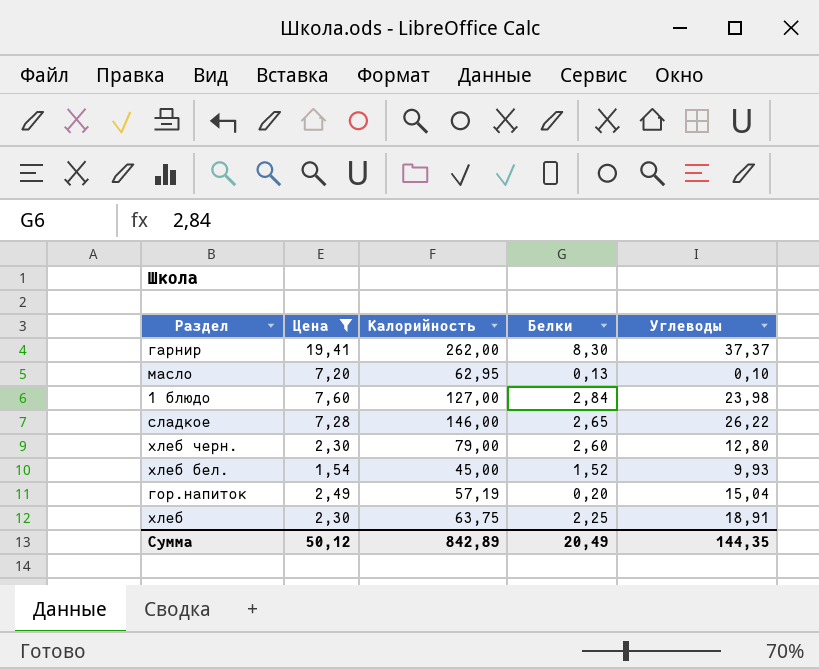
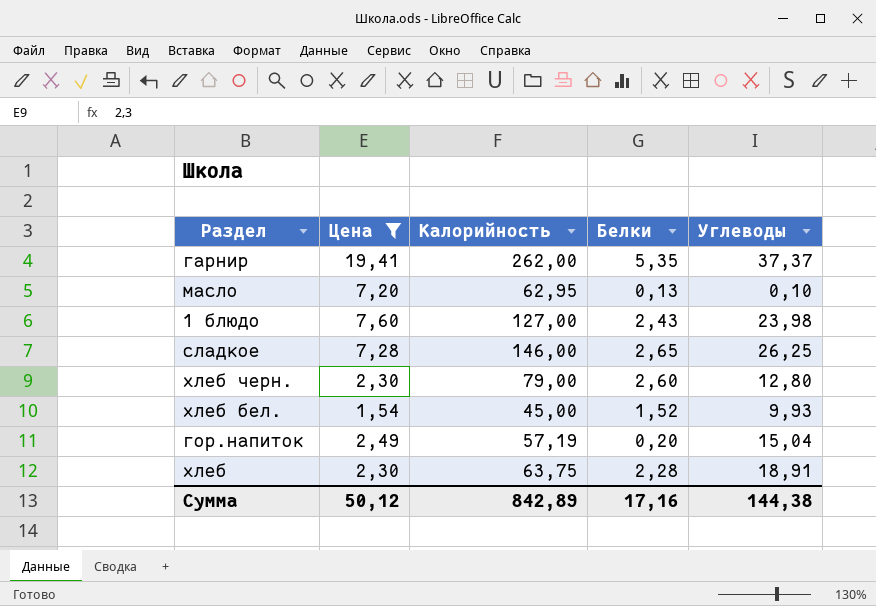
гарнир | Белки: 8,30 -> 5,35
1 блюдо | Белки: 2,84 -> 2,43
сладкое | Углеводы: 26,22 -> 26,25
хлеб | Белки: 2,25 -> 2,28
Сумма | Белки: 20,49 -> 17,16
Сумма | Углеводы: 144,35 -> 144,38

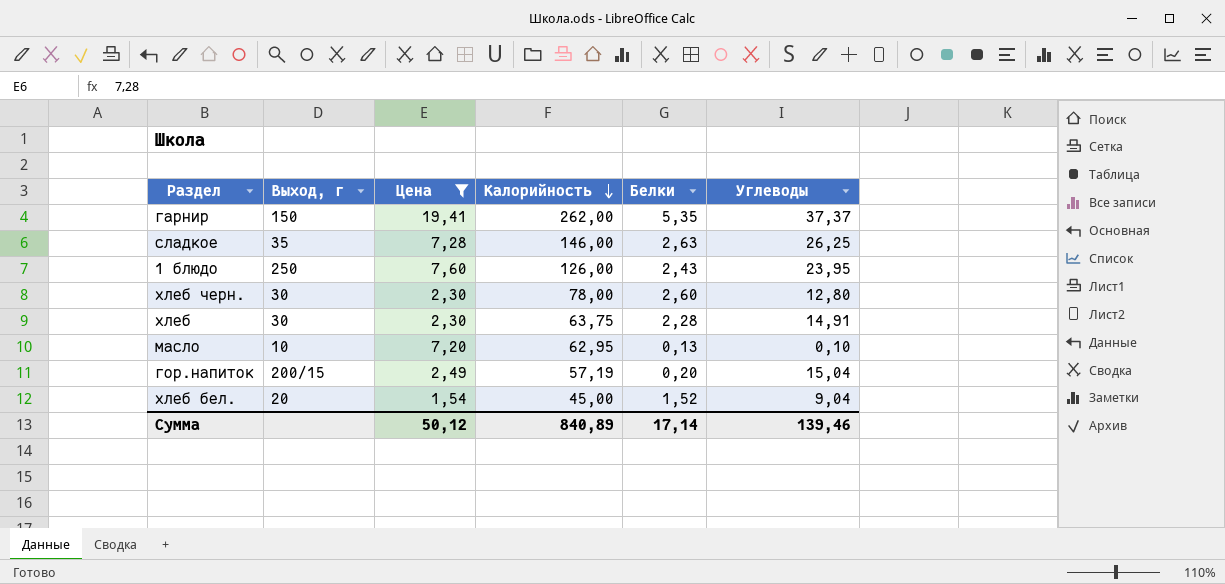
row order: none -> Калорийность descending
column Выход, г | position: none -> 2
сладкое | Белки: 2,65 -> 2,63
1 блюдо | Калорийность: 127,00 -> 126,00
1 блюдо | Углеводы: 23,98 -> 23,95
хлеб черн. | Калорийность: 79,00 -> 78,00
хлеб | Углеводы: 18,91 -> 14,91
хлеб бел. | Углеводы: 9,93 -> 9,04
Сумма | Калорийность: 842,89 -> 840,89
Сумма | Белки: 17,16 -> 17,14
Сумма | Углеводы: 144,38 -> 139,46

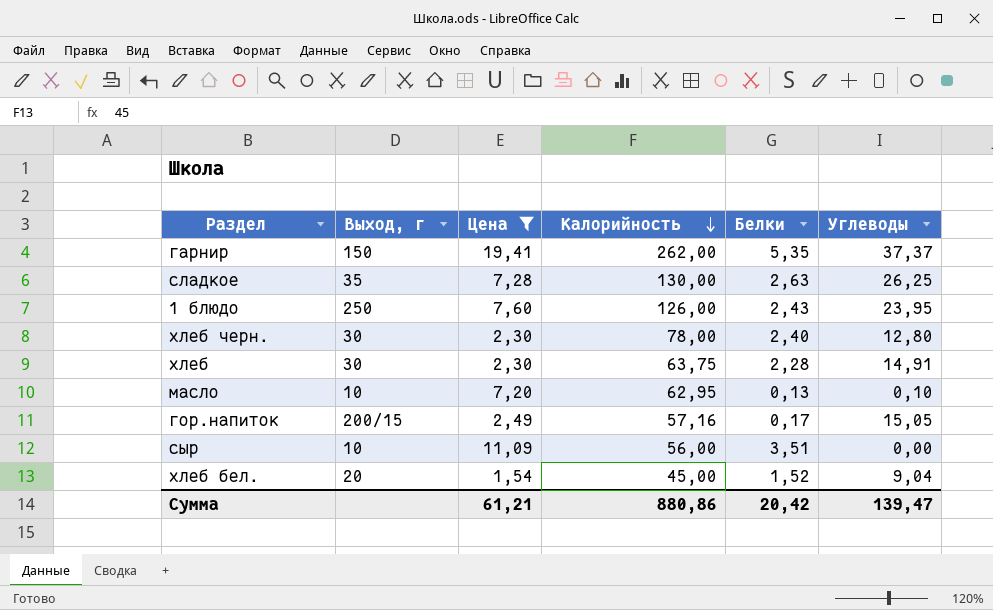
сладкое | Калорийность: 146,00 -> 130,00
хлеб черн. | Белки: 2,60 -> 2,40
гор.напиток | Калорийность: 57,19 -> 57,16
гор.напиток | Белки: 0,20 -> 0,17
гор.напиток | Углеводы: 15,04 -> 15,05
row сыр: none -> 10 | 11,09 | 56,00 | 3,51 | 0,00
Сумма | Цена: 50,12 -> 61,21
Сумма | Калорийность: 840,89 -> 880,86
Сумма | Белки: 17,14 -> 20,42
Сумма | Углеводы: 139,46 -> 139,47

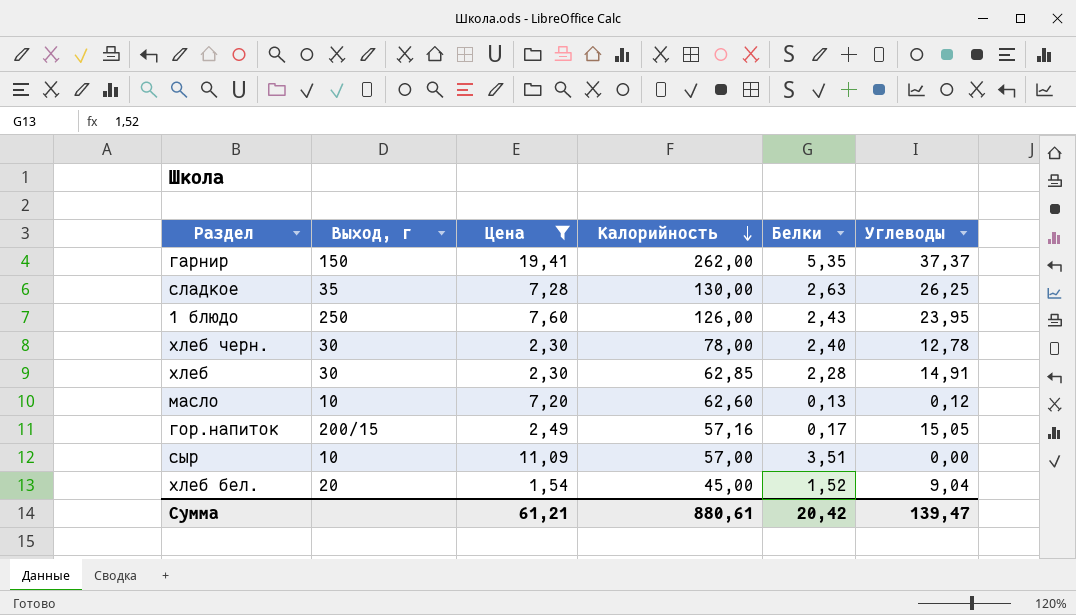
хлеб черн. | Углеводы: 12,80 -> 12,78
хлеб | Калорийность: 63,75 -> 62,85
масло | Калорийность: 62,95 -> 62,60
масло | Углеводы: 0,10 -> 0,12
сыр | Калорийность: 56,00 -> 57,00
Сумма | Калорийность: 880,86 -> 880,61

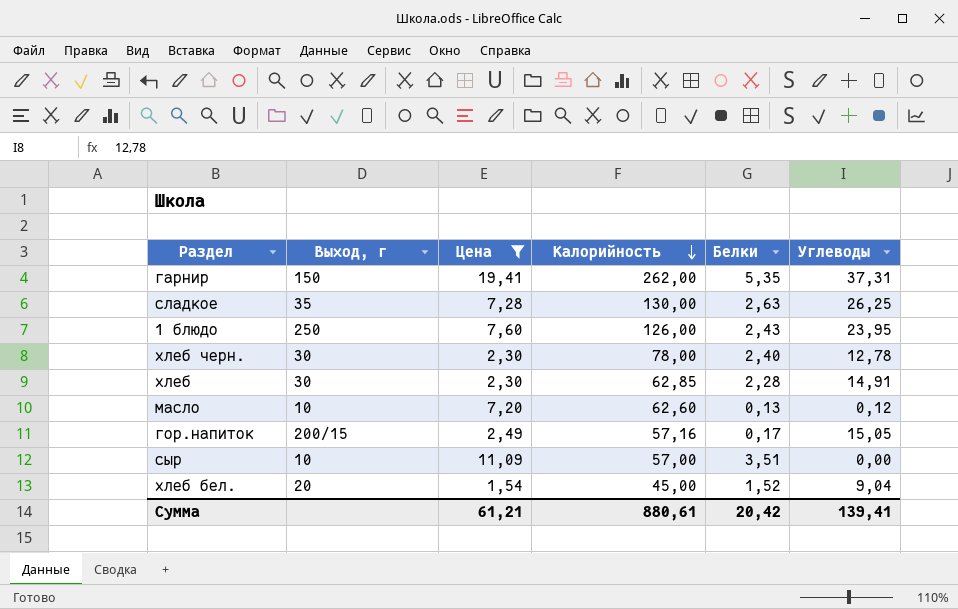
гарнир | Углеводы: 37,37 -> 37,31
Сумма | Углеводы: 139,47 -> 139,41

